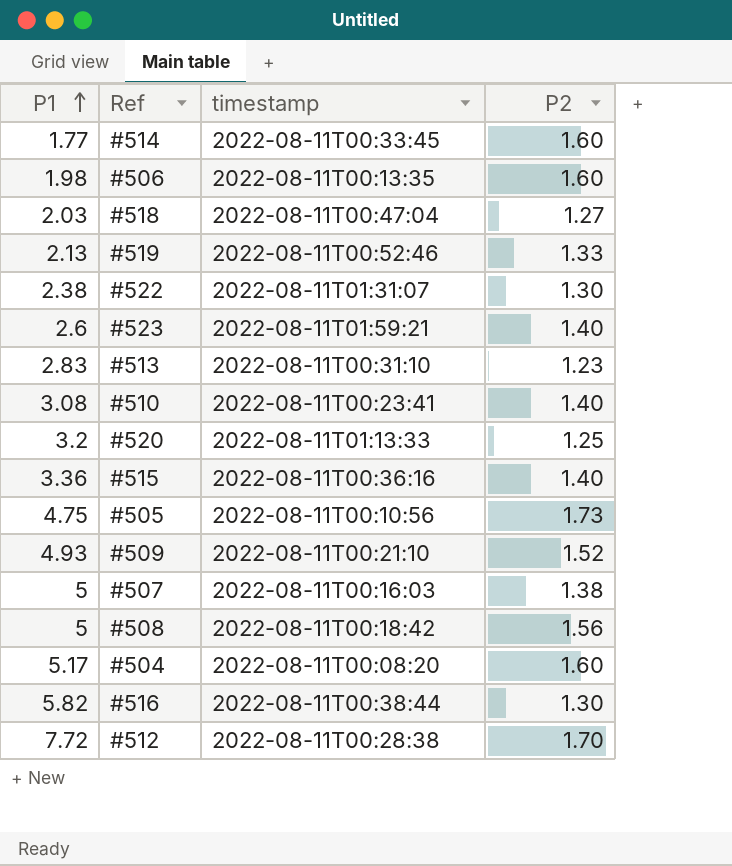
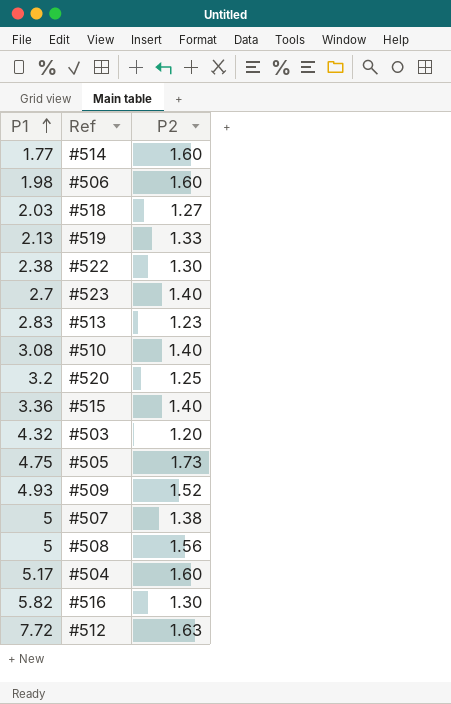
column timestamp | position: 3 -> none
#523 | P1: 2.6 -> 2.7
row #503: none -> 4.32 | 1.20
#512 | P2: 1.70 -> 1.63

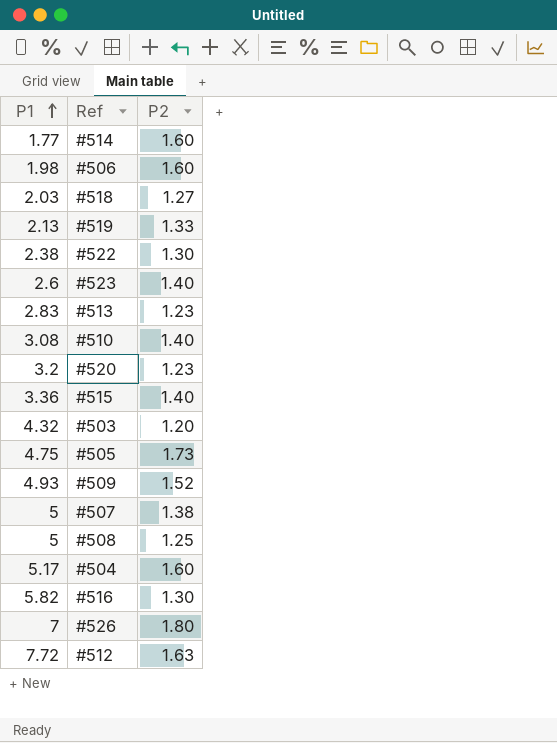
#523 | P1: 2.7 -> 2.6
#520 | P2: 1.25 -> 1.23
#508 | P2: 1.56 -> 1.25
row #526: none -> 7 | 1.80

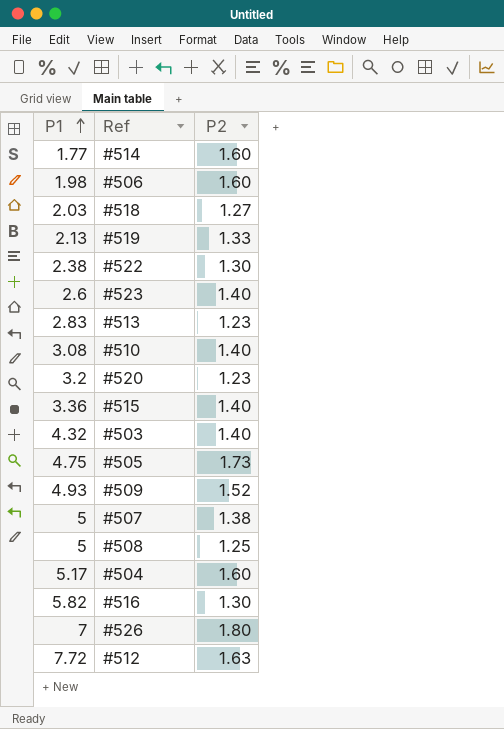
#503 | P2: 1.20 -> 1.40

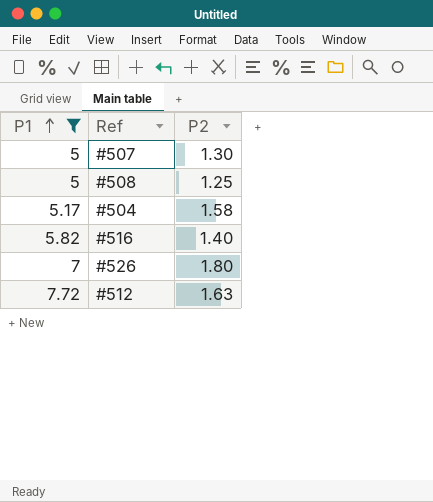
filter: none -> P1 >= 5
#507 | P2: 1.38 -> 1.30
#504 | P2: 1.60 -> 1.58
#516 | P2: 1.30 -> 1.40

